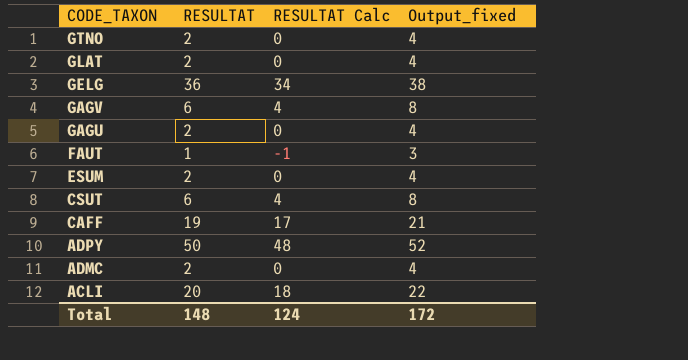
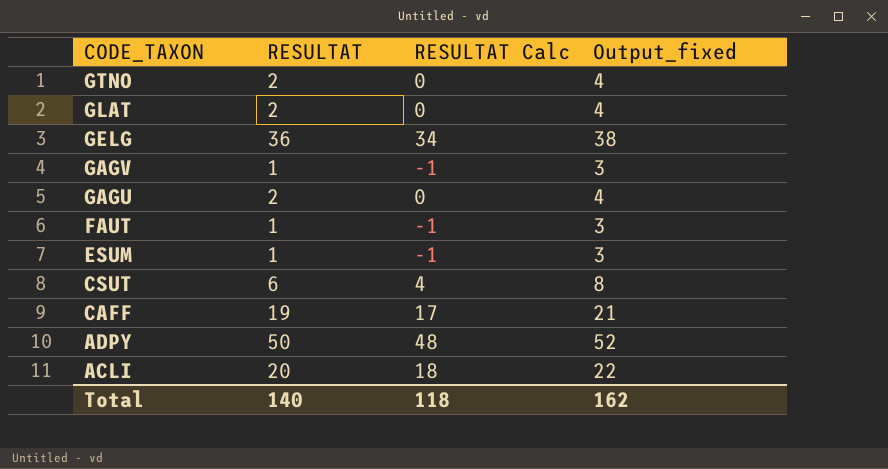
row ADMC: 2 | 0 | 4 -> none
GAGV | RESULTAT: 6 -> 1
GAGV | RESULTAT Calc: 4 -> -1
GAGV | Output_fixed: 8 -> 3
ESUM | RESULTAT: 2 -> 1
ESUM | RESULTAT Calc: 0 -> -1
ESUM | Output_fixed: 4 -> 3
Total | RESULTAT: 148 -> 140
Total | RESULTAT Calc: 124 -> 118
Total | Output_fixed: 172 -> 162

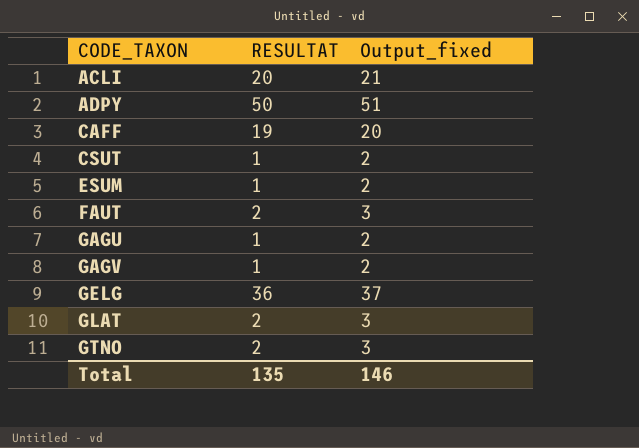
row order: CODE_TAXON descending -> CODE_TAXON ascending
column RESULTAT Calc | formula: [RESULTAT] - 2 -> none
column Output_fixed | formula: [RESULTAT] + 2 -> [RESULTAT] + 1
CSUT | RESULTAT: 6 -> 1
FAUT | RESULTAT: 1 -> 2
GAGU | RESULTAT: 2 -> 1
Total | RESULTAT: 140 -> 135
Total | Output_fixed: 162 -> 146

